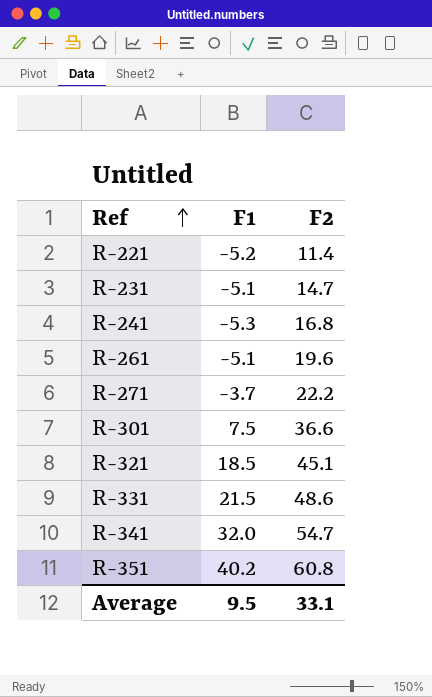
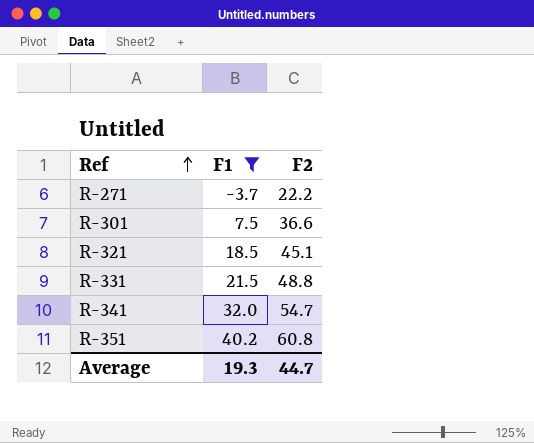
filter: none -> F1 >= -3.7
R-331 | F2: 48.6 -> 48.8
Average | F1: 9.5 -> 19.3
Average | F2: 33.1 -> 44.7

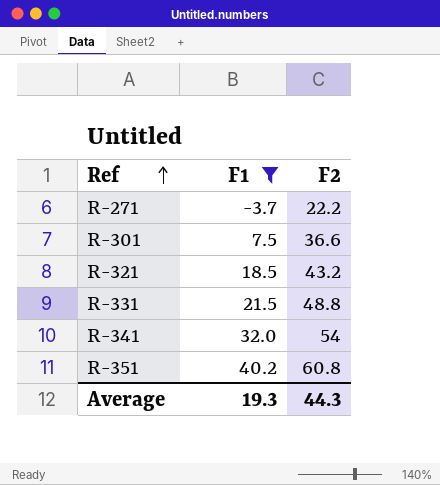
R-321 | F2: 45.1 -> 43.2
R-341 | F2: 54.7 -> 54
Average | F2: 44.7 -> 44.3

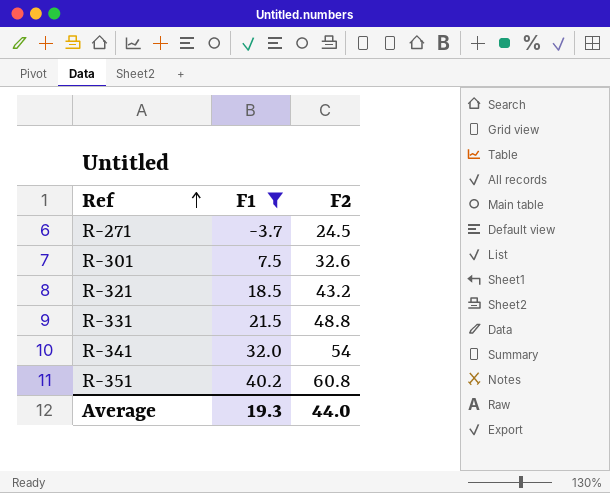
R-271 | F2: 22.2 -> 24.5
R-301 | F2: 36.6 -> 32.6
Average | F2: 44.3 -> 44.0

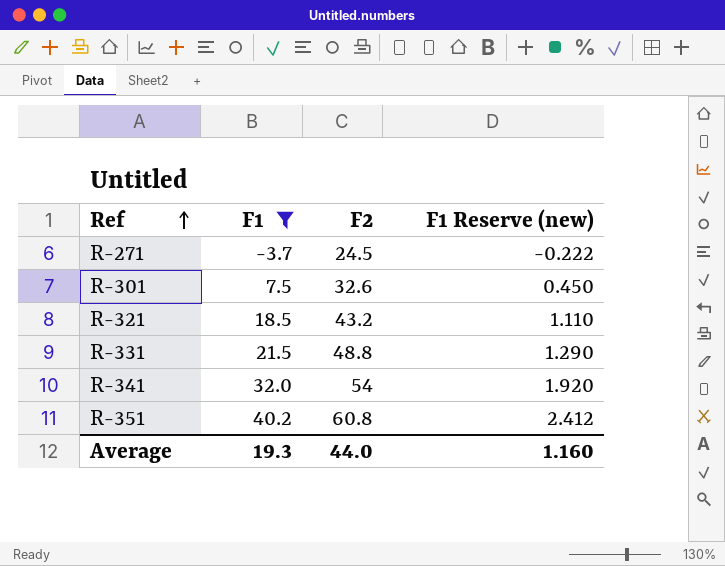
column F1 Reserve (new) | formula: none -> [F1] * 0.06

